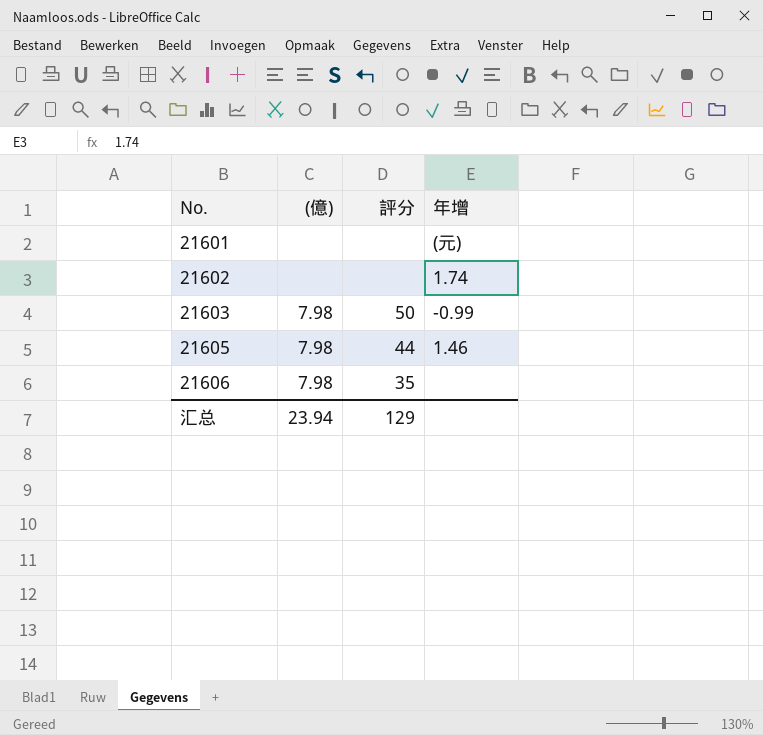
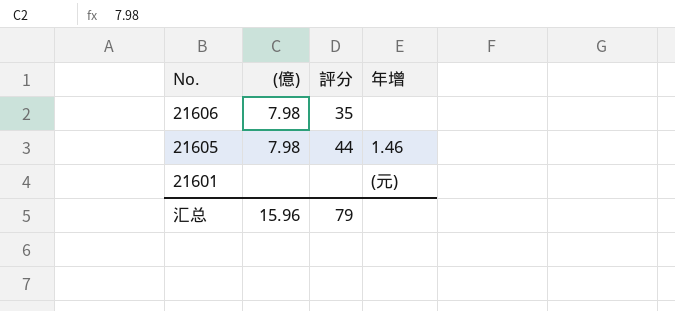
row order: No. ascending -> No. descending
row 21602: none | none | 1.74 -> none
row 21603: 7.98 | 50 | -0.99 -> none
汇总 | (億): 23.94 -> 15.96
汇总 | 評分: 129 -> 79

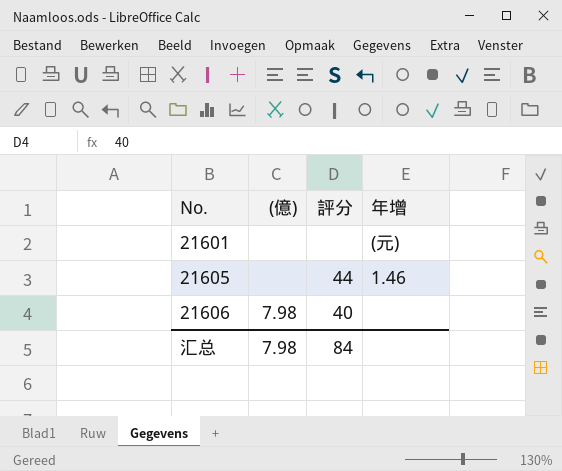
row order: No. descending -> No. ascending
21605 | (億): 7.98 -> none
21606 | 評分: 35 -> 40
汇总 | (億): 15.96 -> 7.98
汇总 | 評分: 79 -> 84

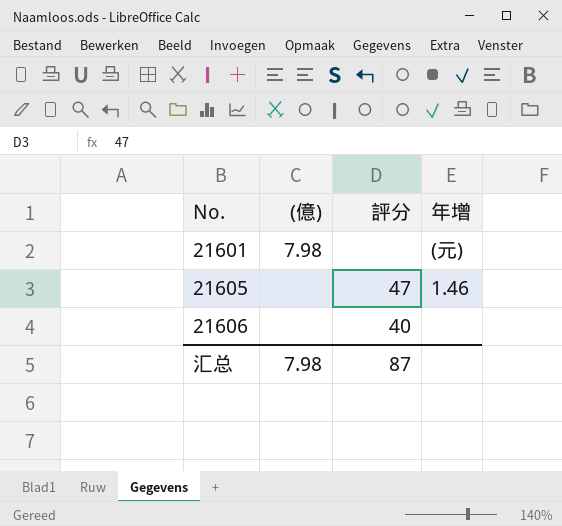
21601 | (億): none -> 7.98
21605 | 評分: 44 -> 47
21606 | (億): 7.98 -> none
汇总 | 評分: 84 -> 87

